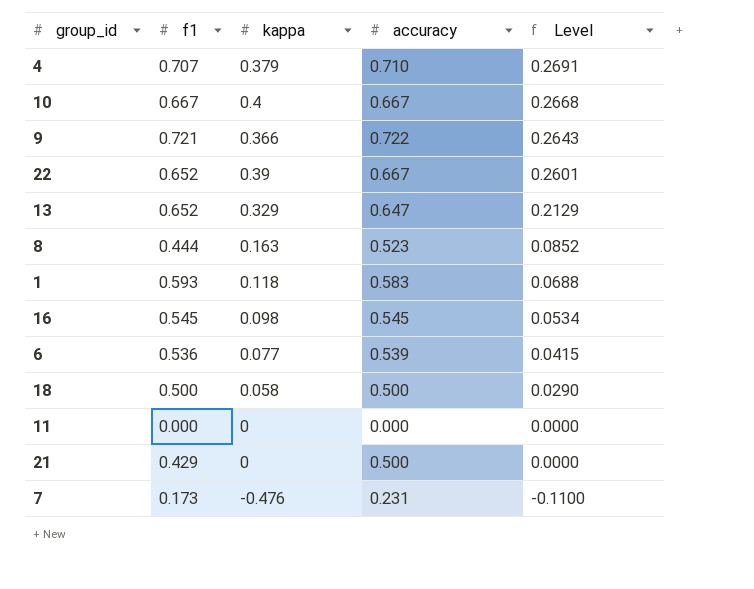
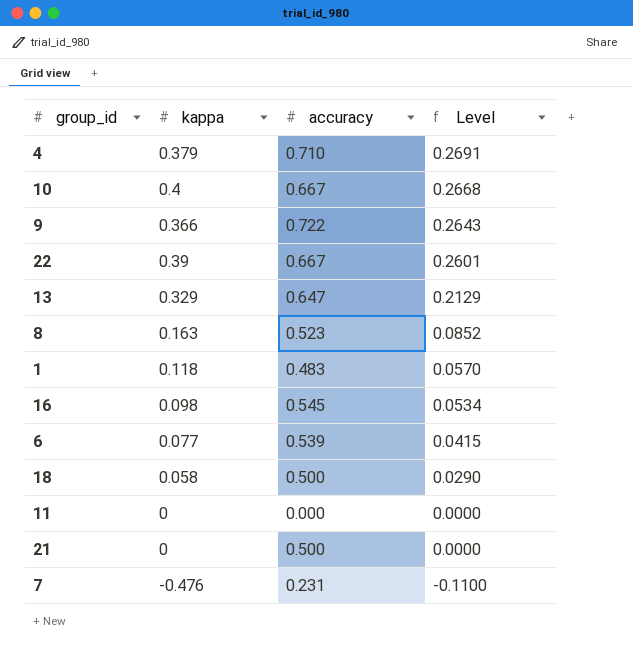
column f1 | position: 2 -> none
1 | accuracy: 0.583 -> 0.483
1 | Level: 0.0688 -> 0.0570

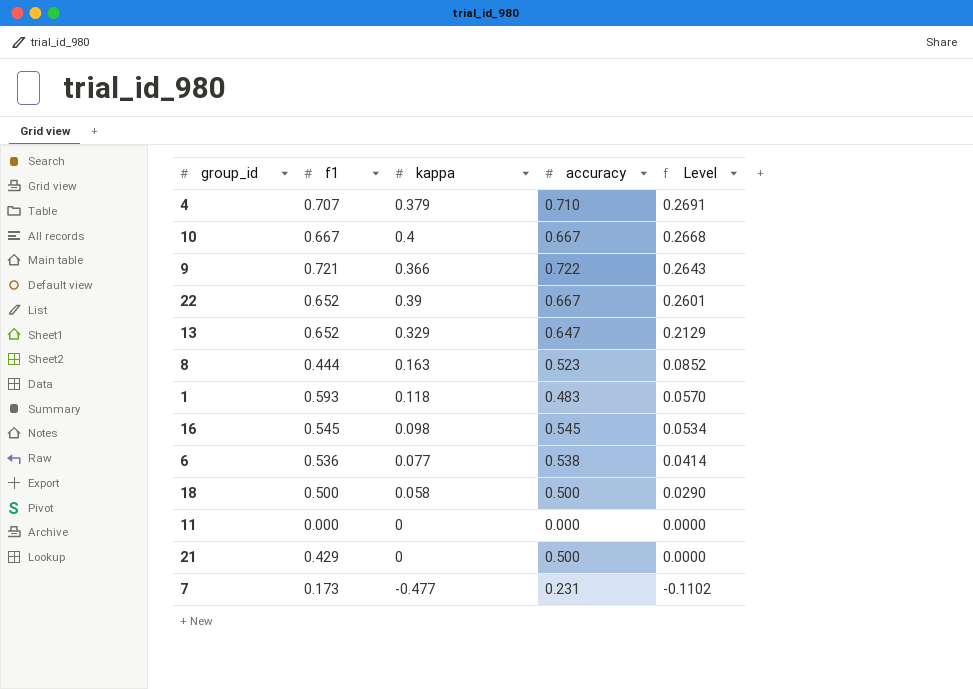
column f1 | position: none -> 2
6 | accuracy: 0.539 -> 0.538
6 | Level: 0.0415 -> 0.0414
7 | kappa: -0.476 -> -0.477
7 | Level: -0.1100 -> -0.1102

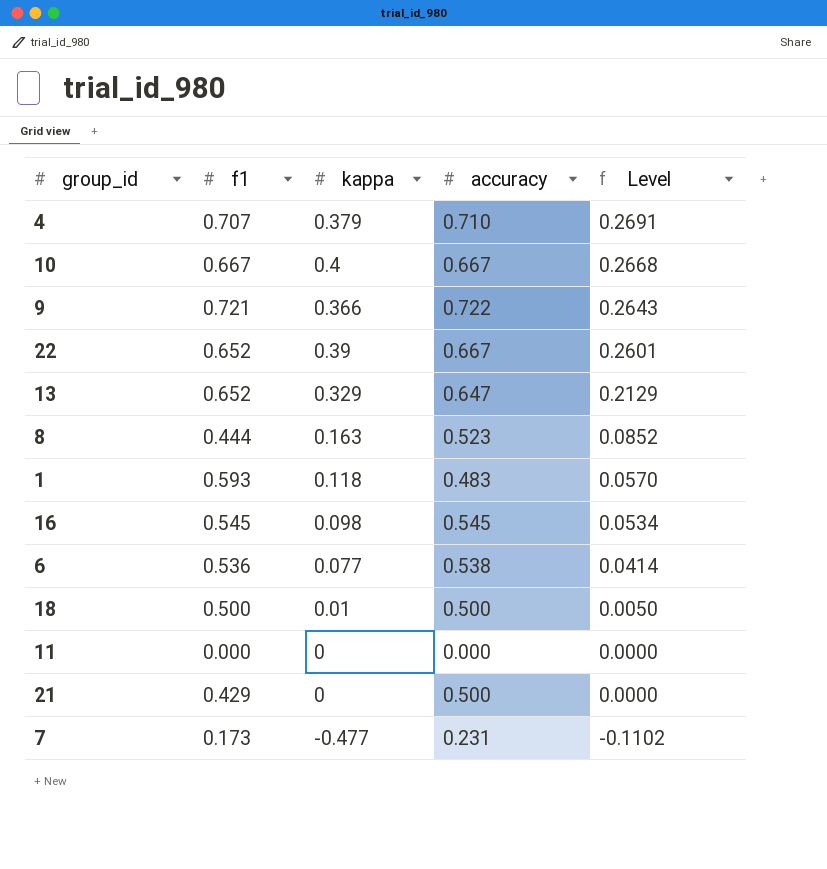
18 | kappa: 0.058 -> 0.01
18 | Level: 0.0290 -> 0.0050

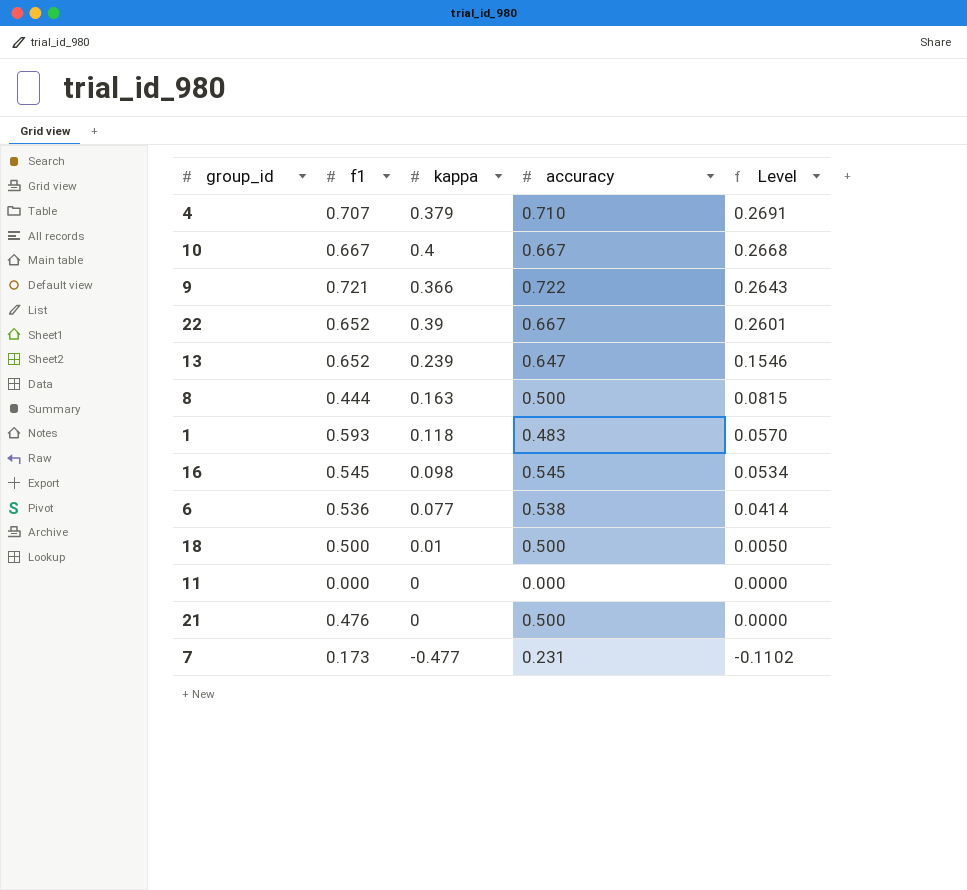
13 | kappa: 0.329 -> 0.239
13 | Level: 0.2129 -> 0.1546
8 | accuracy: 0.523 -> 0.500
8 | Level: 0.0852 -> 0.0815
21 | f1: 0.429 -> 0.476

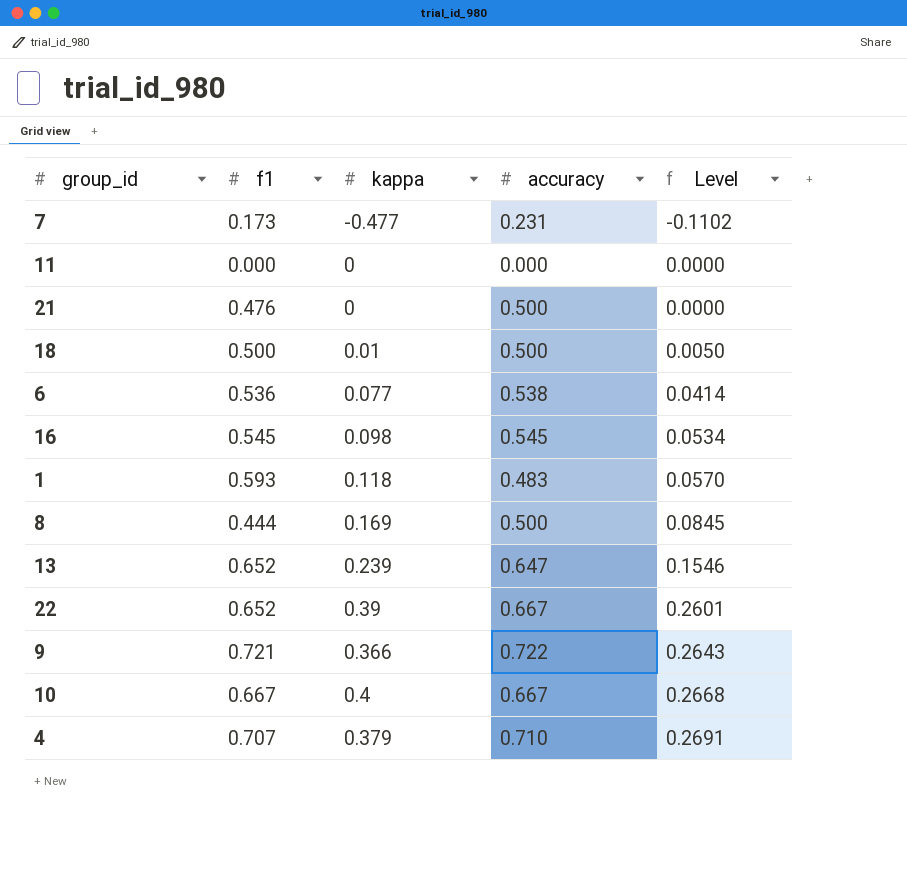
row order: Level descending -> Level ascending
8 | kappa: 0.163 -> 0.169
8 | Level: 0.0815 -> 0.0845

